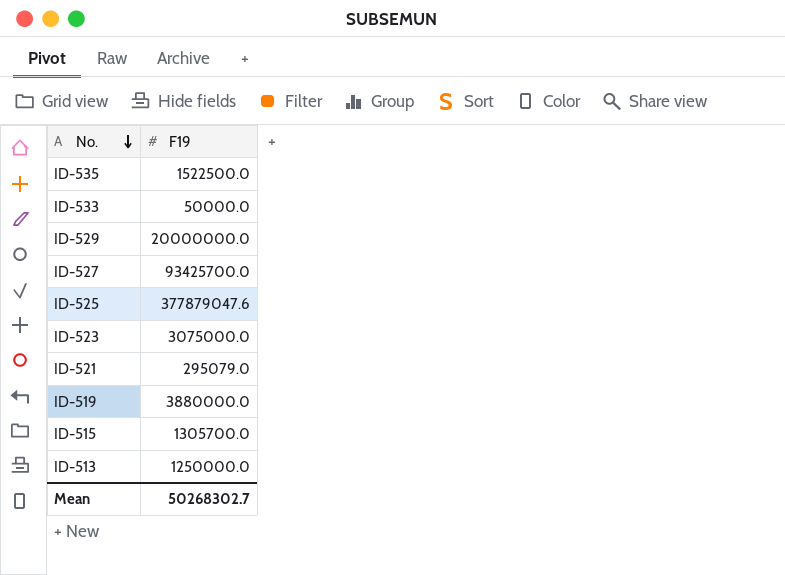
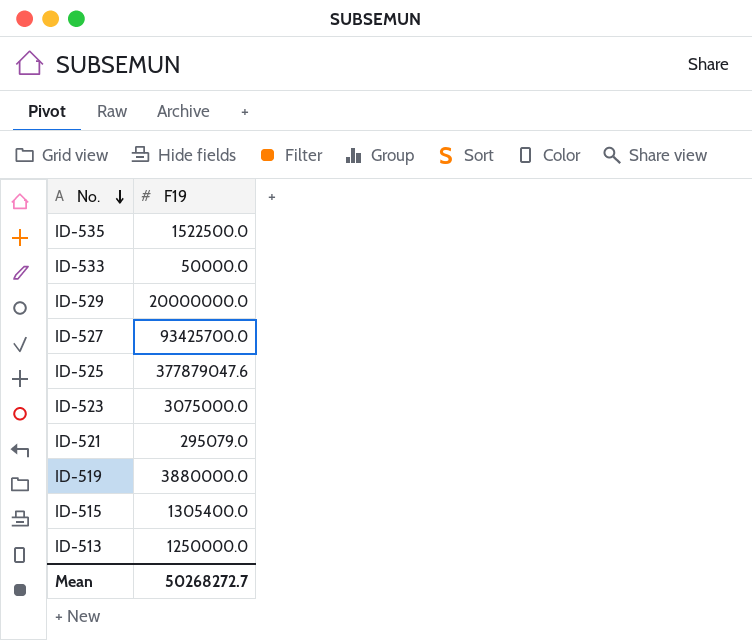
ID-515 | F19: 1305700.0 -> 1305400.0
Mean | F19: 50268302.7 -> 50268272.7

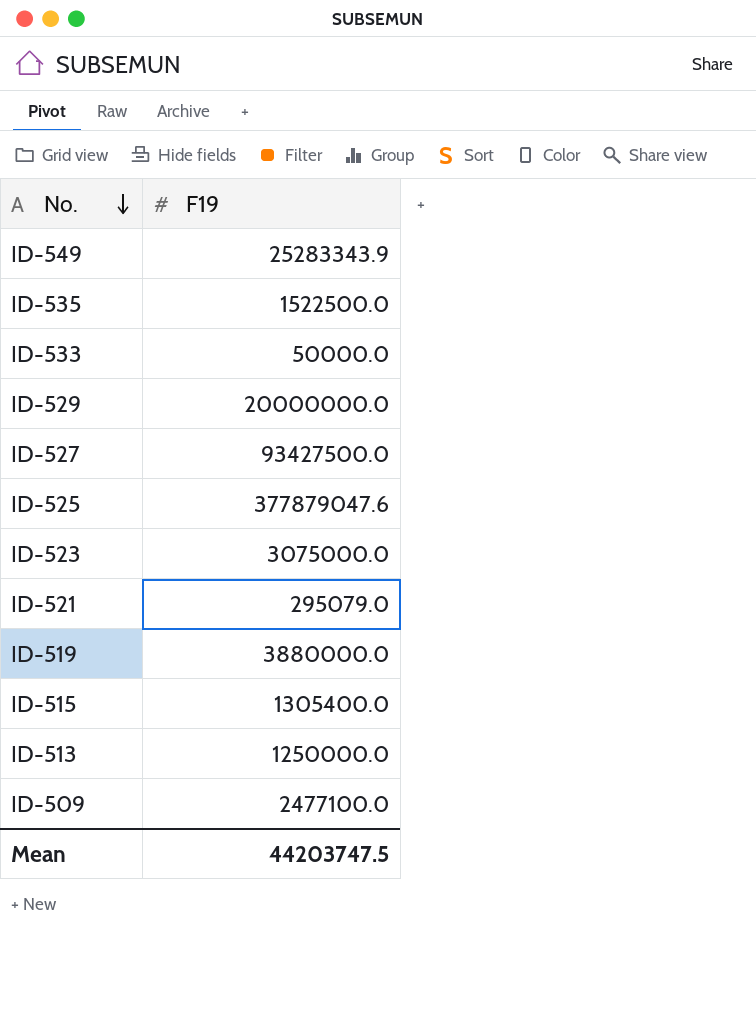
row ID-549: none -> 25283343.9
ID-527 | F19: 93425700.0 -> 93427500.0
row ID-509: none -> 2477100.0
Mean | F19: 50268272.7 -> 44203747.5

